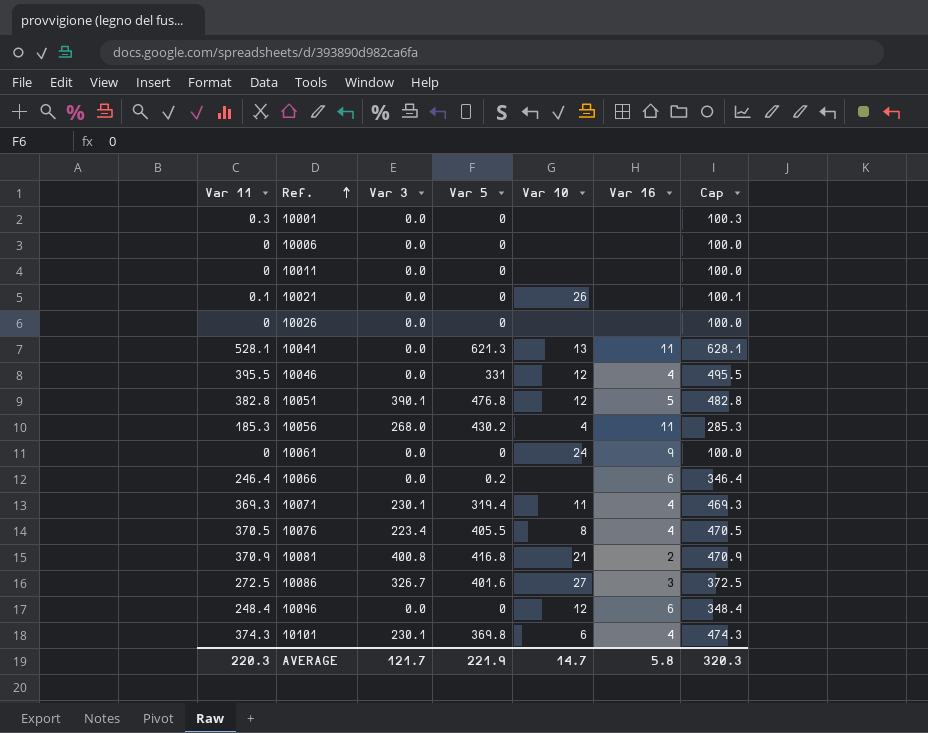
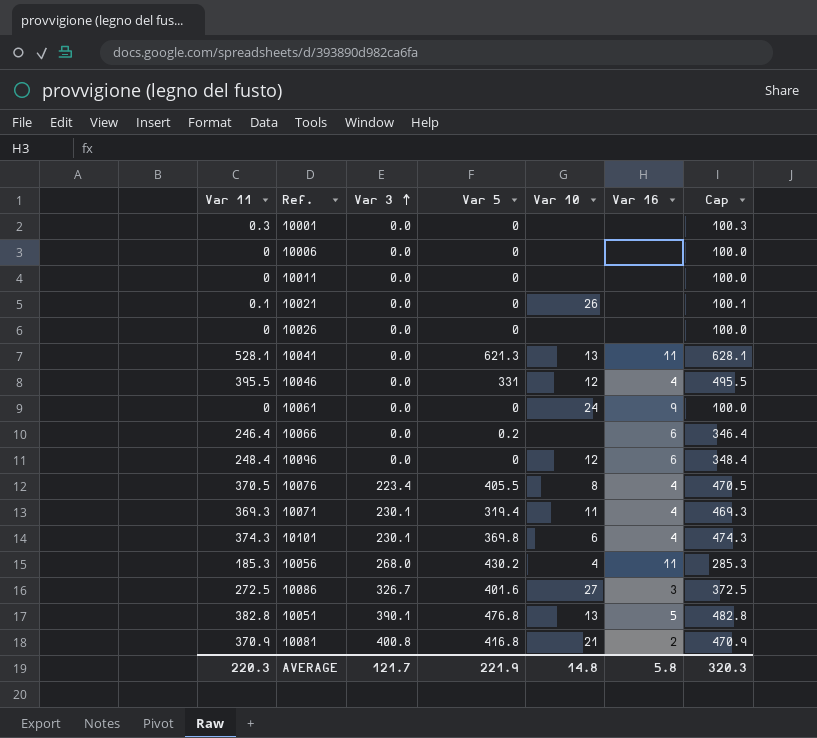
row order: Ref. ascending -> Var 3 ascending
10051 | Var 10: 12 -> 13
AVERAGE | Var 10: 14.7 -> 14.8

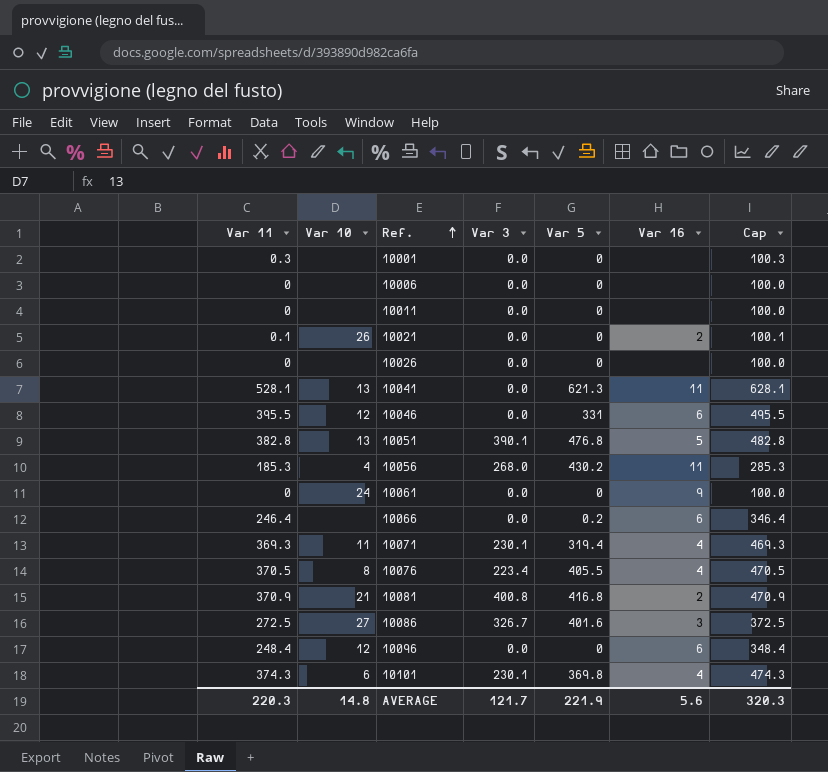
row order: Var 3 ascending -> Ref. ascending
column Var 10 | position: 5 -> 2
10021 | Var 16: none -> 2
10046 | Var 16: 4 -> 6
AVERAGE | Var 16: 5.8 -> 5.6

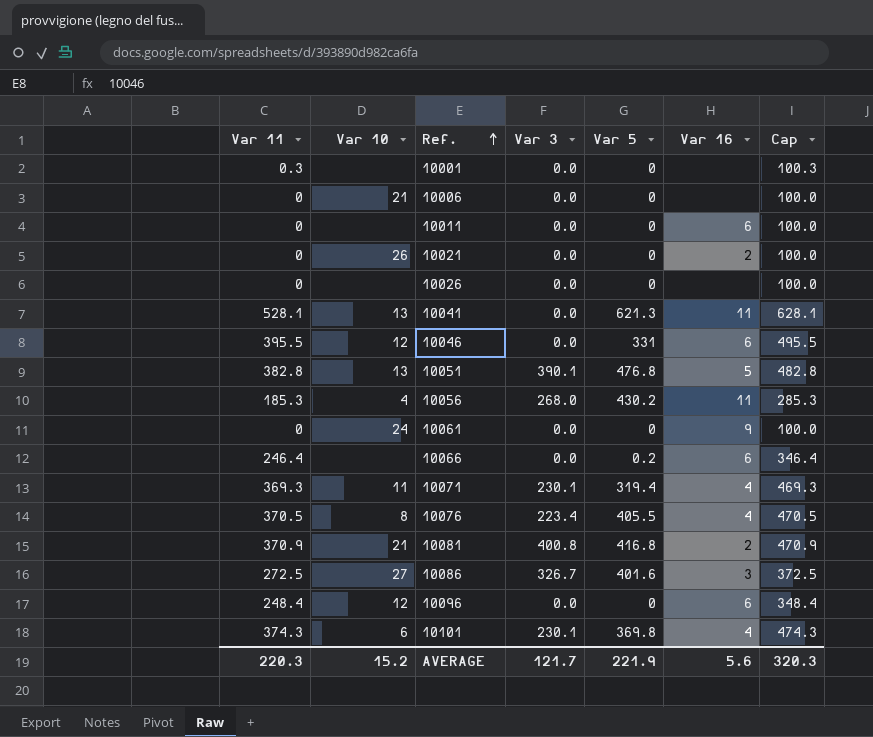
10006 | Var 10: none -> 21
10011 | Var 16: none -> 6
10021 | Var 11: 0.1 -> 0
10021 | Cap: 100.1 -> 100.0
AVERAGE | Var 10: 14.8 -> 15.2

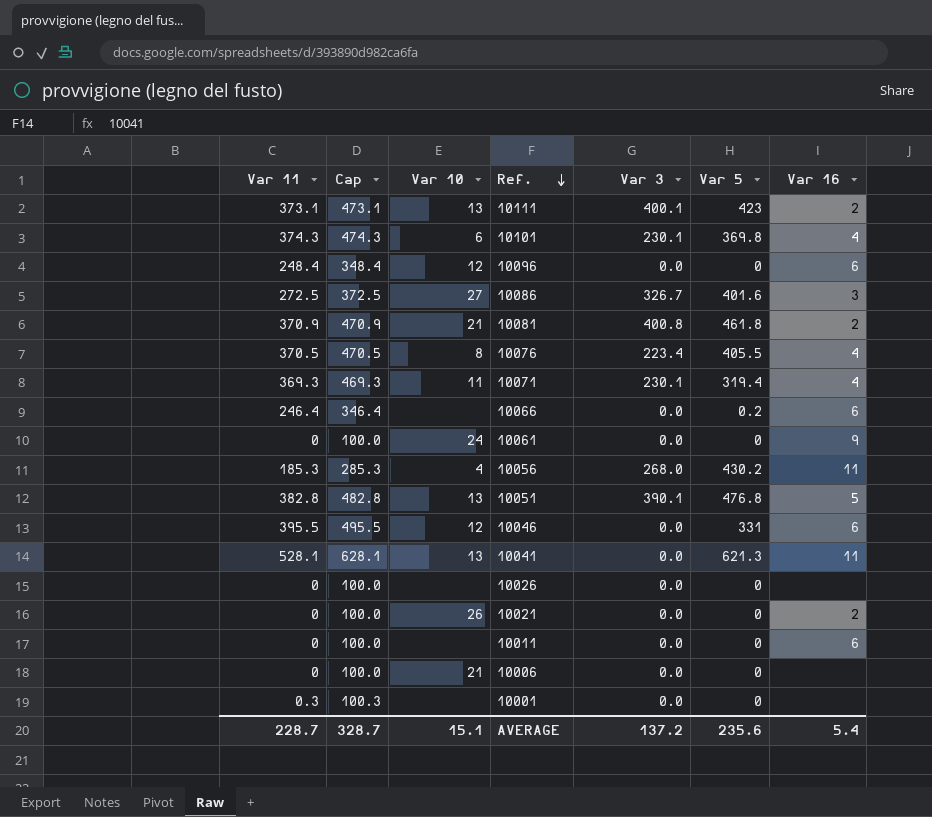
row order: Ref. ascending -> Ref. descending
column Cap | position: 7 -> 2
row 10111: none -> 373.1 | 473.1 | 13 | 400.1 | 423 | 2
10081 | Var 5: 416.8 -> 461.8
AVERAGE | Var 11: 220.3 -> 228.7
AVERAGE | Cap: 320.3 -> 328.7
AVERAGE | Var 10: 15.2 -> 15.1
AVERAGE | Var 3: 121.7 -> 137.2
AVERAGE | Var 5: 221.9 -> 235.6
AVERAGE | Var 16: 5.6 -> 5.4

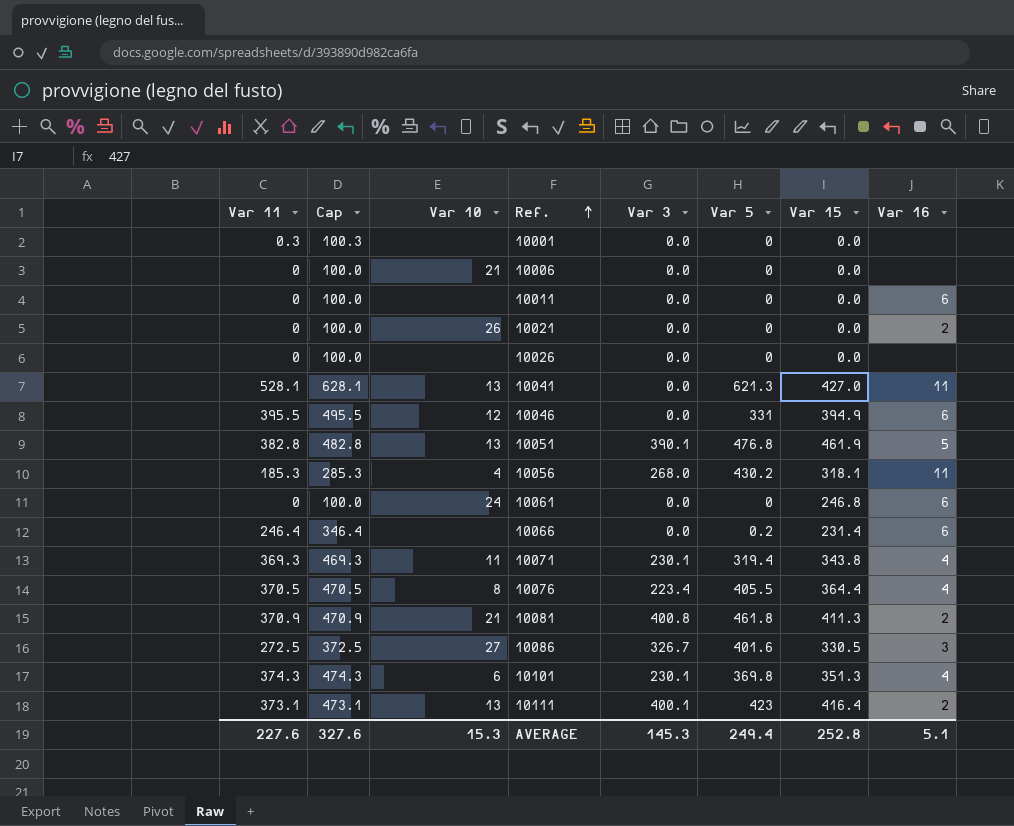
row order: Ref. descending -> Ref. ascending
column Var 15 | position: none -> 7
row 10096: 248.4 | 348.4 | 12 | 0.0 | 0 | 6 -> none
10061 | Var 16: 9 -> 6
AVERAGE | Var 11: 228.7 -> 227.6
AVERAGE | Cap: 328.7 -> 327.6
AVERAGE | Var 10: 15.1 -> 15.3
AVERAGE | Var 3: 137.2 -> 145.3
AVERAGE | Var 5: 235.6 -> 249.4
AVERAGE | Var 16: 5.4 -> 5.1

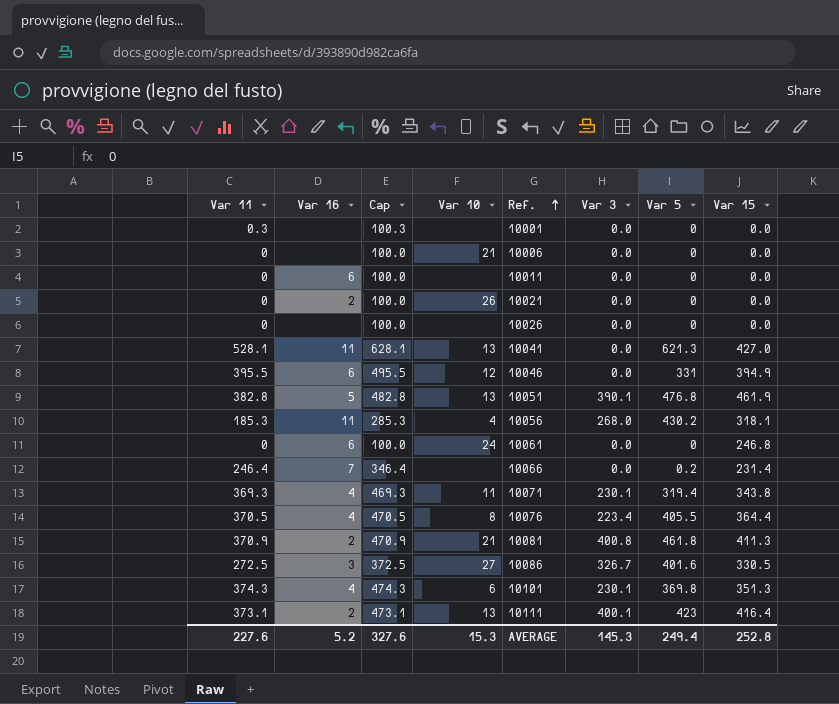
column Var 16 | position: 8 -> 2
10066 | Var 16: 6 -> 7
AVERAGE | Var 16: 5.1 -> 5.2

